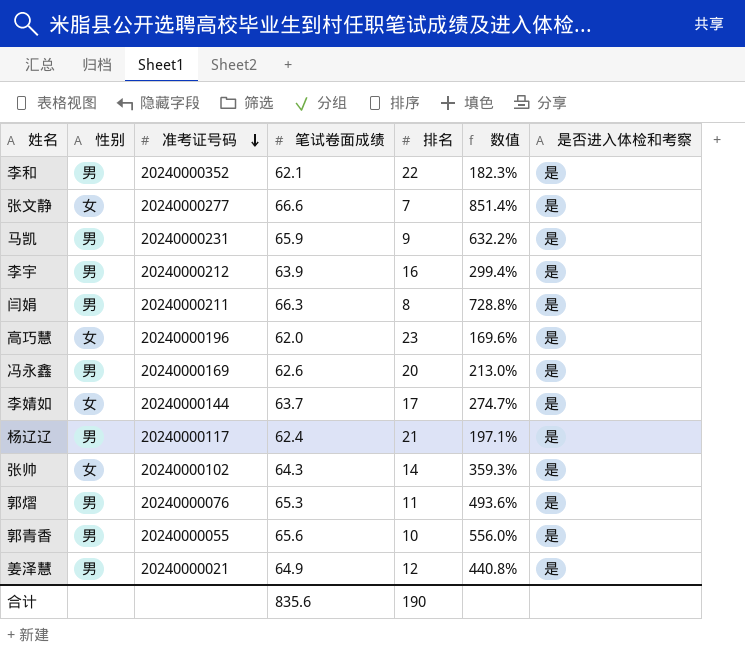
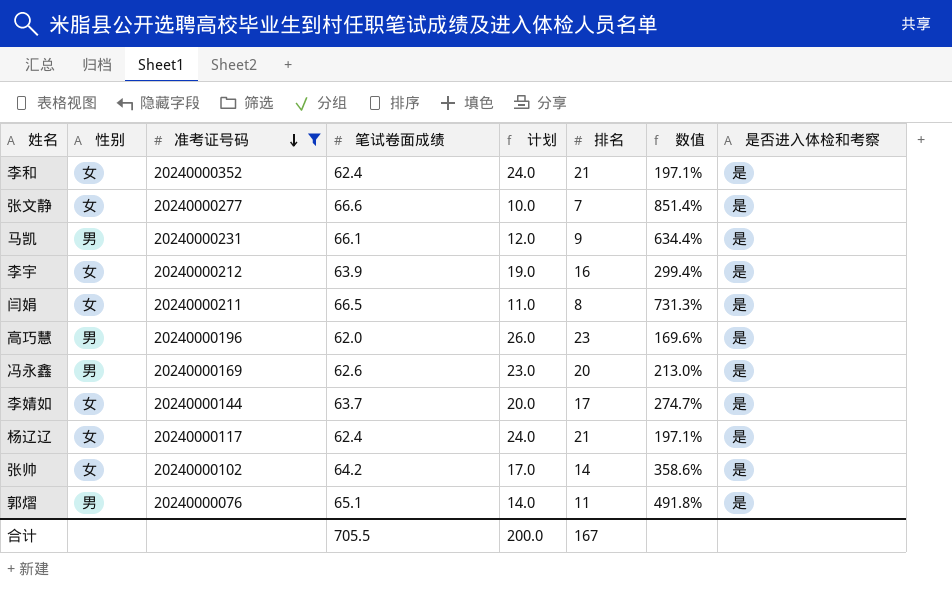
filter: none -> 准考证号码 >= 20240000076
column 计划 | formula: none -> [排名] + 3
李和 | 性别: 男 -> 女
李和 | 笔试卷面成绩: 62.1 -> 62.4
李和 | 排名: 22 -> 21
李和 | 数值: 182.3% -> 197.1%
马凯 | 笔试卷面成绩: 65.9 -> 66.1
马凯 | 数值: 632.2% -> 634.4%
李宇 | 性别: 男 -> 女
闫娟 | 性别: 男 -> 女
闫娟 | 笔试卷面成绩: 66.3 -> 66.5
闫娟 | 数值: 728.8% -> 731.3%
高巧慧 | 性别: 女 -> 男
杨辽辽 | 性别: 男 -> 女
张帅 | 笔试卷面成绩: 64.3 -> 64.2
张帅 | 数值: 359.3% -> 358.6%
郭熠 | 笔试卷面成绩: 65.3 -> 65.1
郭熠 | 数值: 493.6% -> 491.8%
合计 | 笔试卷面成绩: 835.6 -> 705.5
合计 | 排名: 190 -> 167

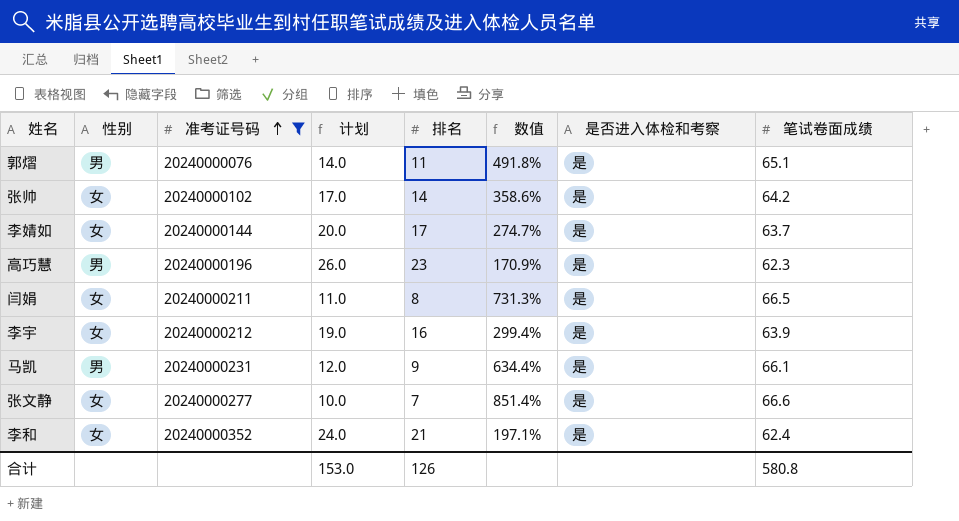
row order: 准考证号码 descending -> 准考证号码 ascending
column 笔试卷面成绩 | position: 4 -> 8
row 冯永鑫: 男 | 20240000169 | 62.6 | 23.0 | 20 | 213.0% | 是 -> none
row 杨辽辽: 女 | 20240000117 | 62.4 | 24.0 | 21 | 197.1% | 是 -> none
高巧慧 | 数值: 169.6% -> 170.9%
高巧慧 | 笔试卷面成绩: 62.0 -> 62.3
合计 | 计划: 200.0 -> 153.0
合计 | 排名: 167 -> 126
合计 | 笔试卷面成绩: 705.5 -> 580.8

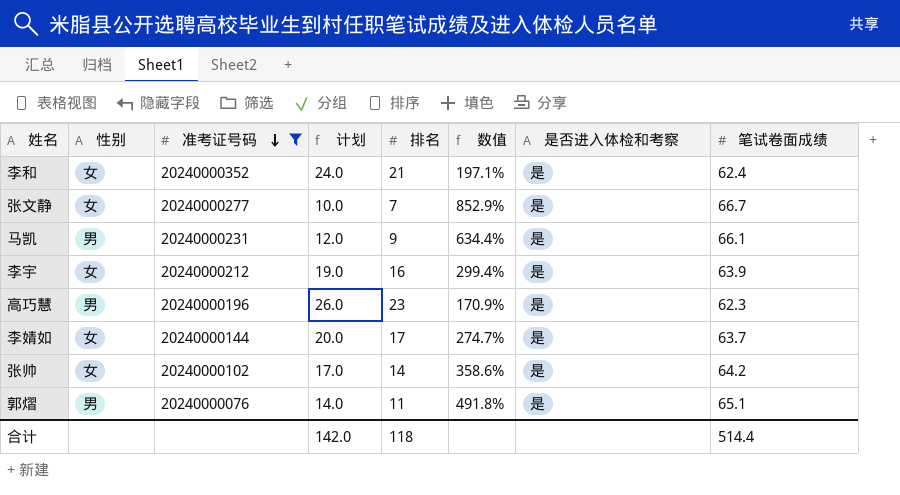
row order: 准考证号码 ascending -> 准考证号码 descending
row 闫娟: 女 | 20240000211 | 11.0 | 8 | 731.3% | 是 | 66.5 -> none
张文静 | 数值: 851.4% -> 852.9%
张文静 | 笔试卷面成绩: 66.6 -> 66.7
合计 | 计划: 153.0 -> 142.0
合计 | 排名: 126 -> 118
合计 | 笔试卷面成绩: 580.8 -> 514.4

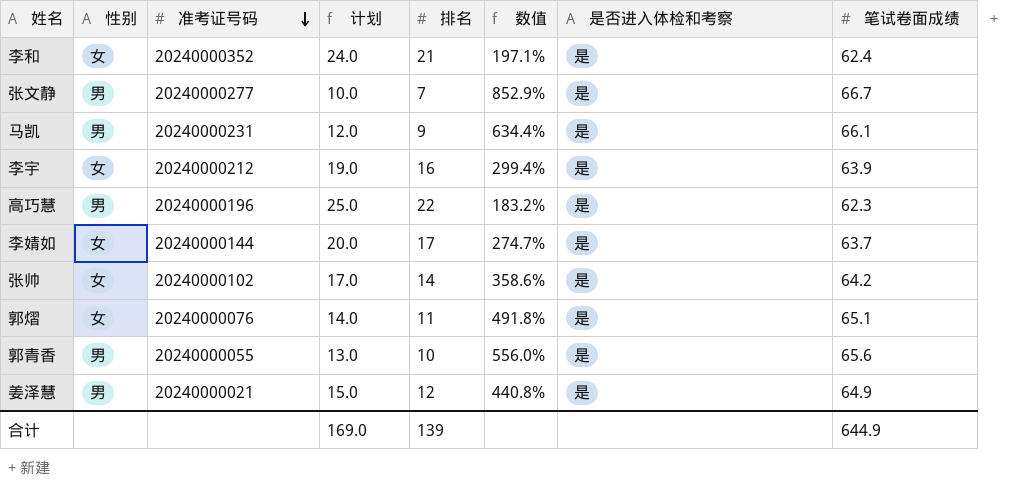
filter: 准考证号码 >= 20240000076 -> none
张文静 | 性别: 女 -> 男
高巧慧 | 计划: 26.0 -> 25.0
高巧慧 | 排名: 23 -> 22
高巧慧 | 数值: 170.9% -> 183.2%
郭熠 | 性别: 男 -> 女
合计 | 计划: 142.0 -> 169.0
合计 | 排名: 118 -> 139
合计 | 笔试卷面成绩: 514.4 -> 644.9

